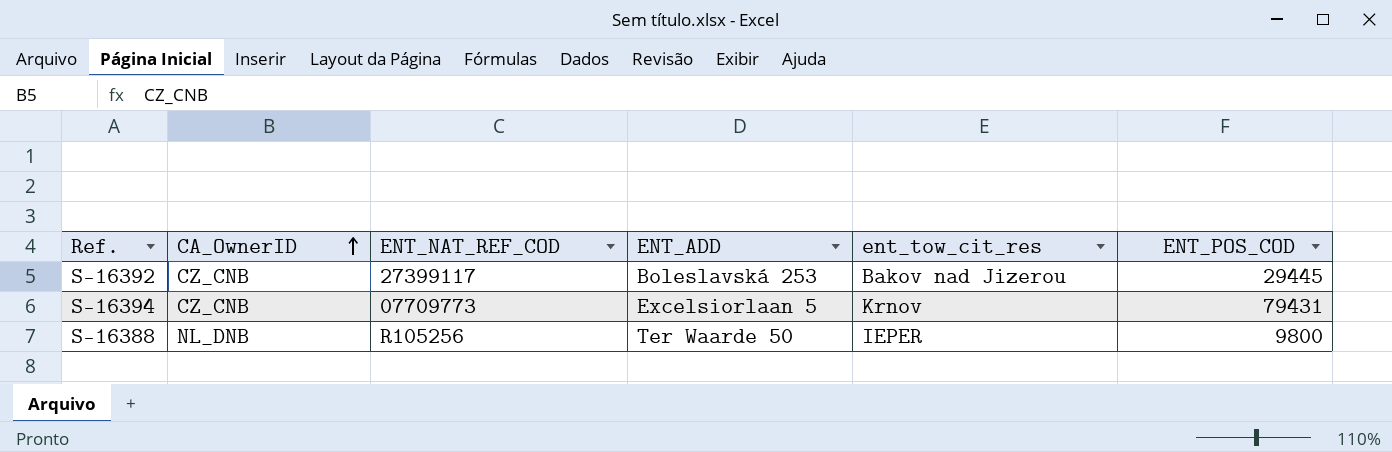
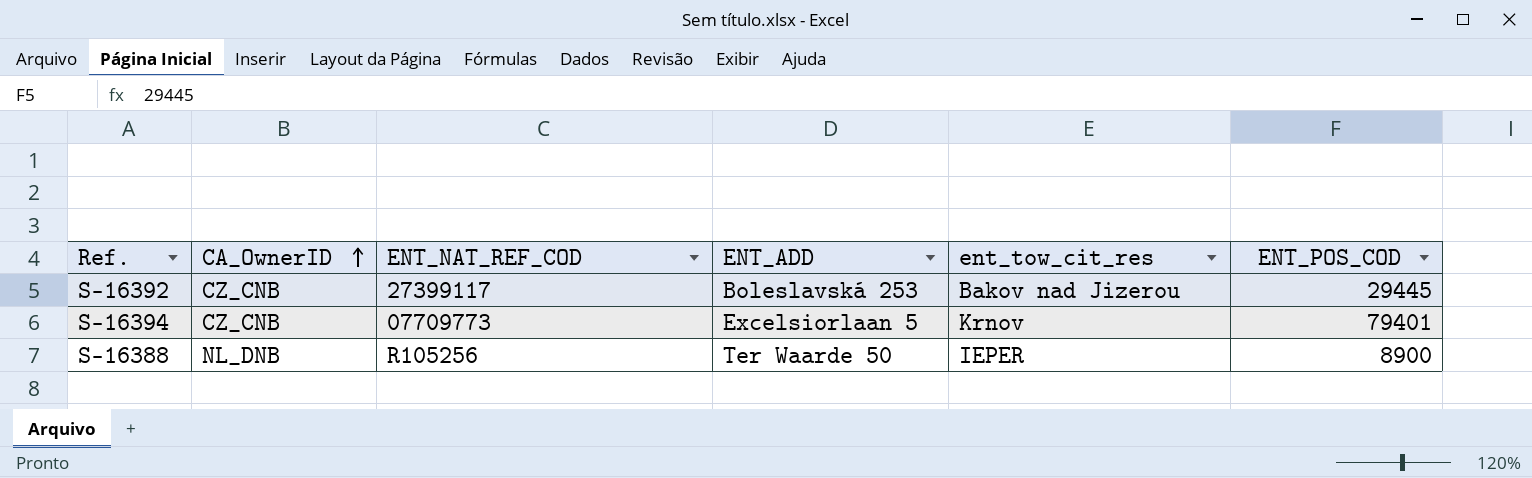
S-16394 | ENT_POS_COD: 79431 -> 79401
S-16388 | ENT_POS_COD: 9800 -> 8900

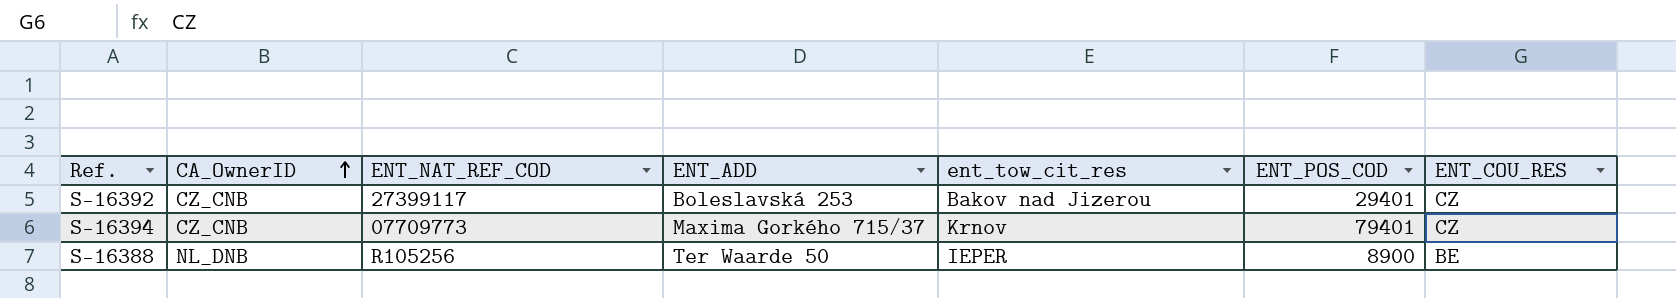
column ENT_COU_RES | position: none -> 7
S-16392 | ENT_POS_COD: 29445 -> 29401
S-16394 | ENT_ADD: Excelsiorlaan 5 -> Maxima Gorkého 715/37

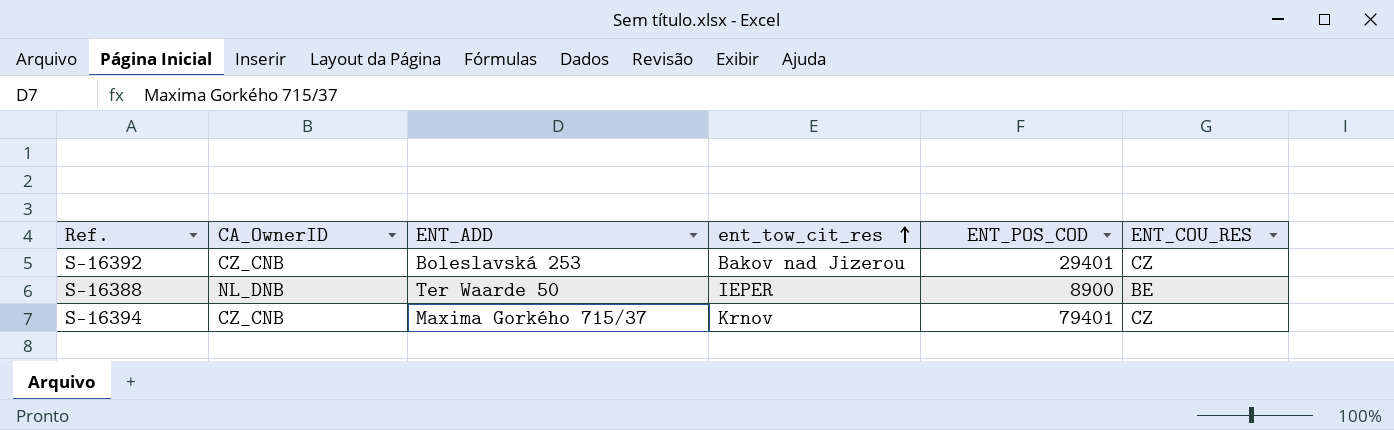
row order: CA_OwnerID ascending -> ent_tow_cit_res ascending
column ENT_NAT_REF_COD | position: 3 -> none

